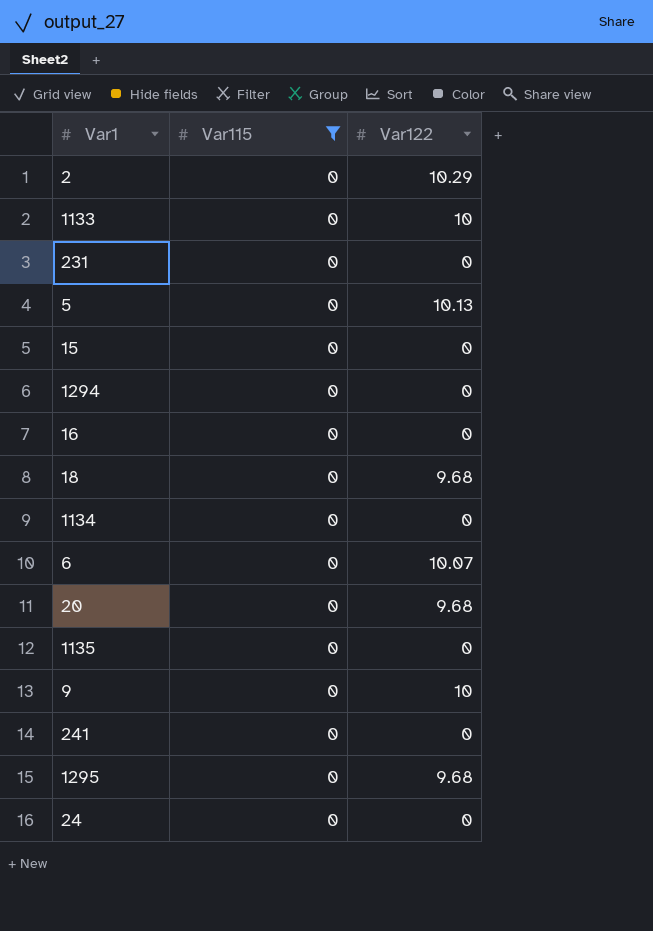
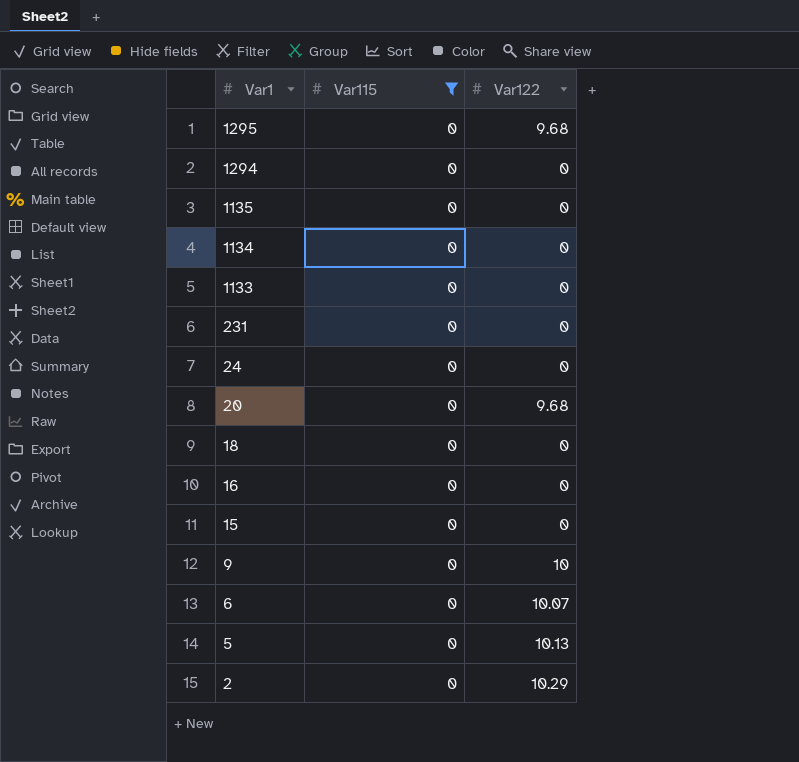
row order: none -> Var1 descending
row 241: 0 | 0 -> none
1133 | Var122: 10 -> 0
18 | Var122: 9.68 -> 0

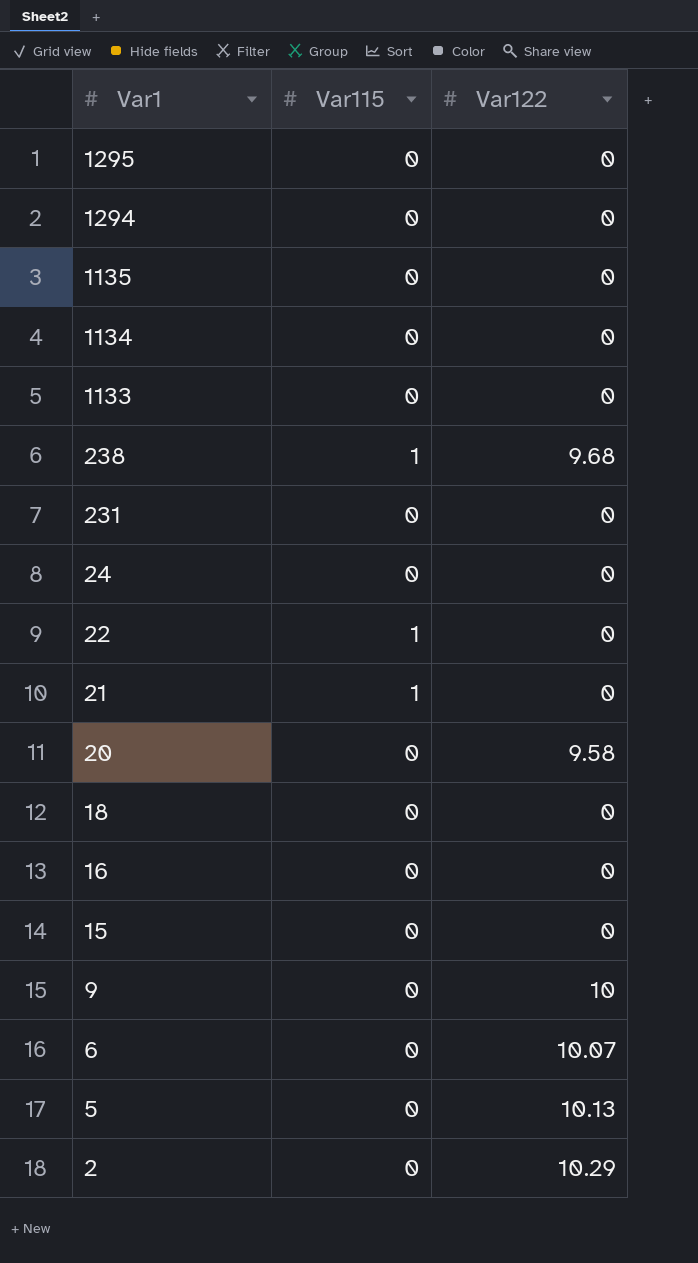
filter: Var115 = 0 -> none
1295 | Var122: 9.68 -> 0
20 | Var122: 9.68 -> 9.58

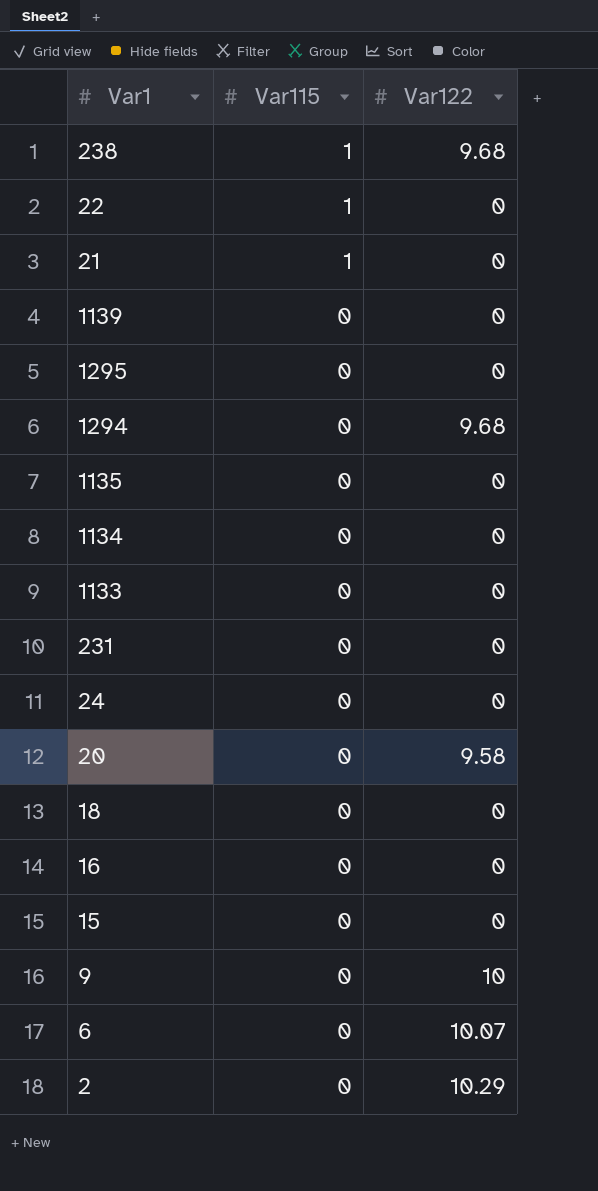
row order: Var1 descending -> Var115 descending
row 5: 0 | 10.13 -> none
row 1139: none -> 0 | 0
1294 | Var122: 0 -> 9.68

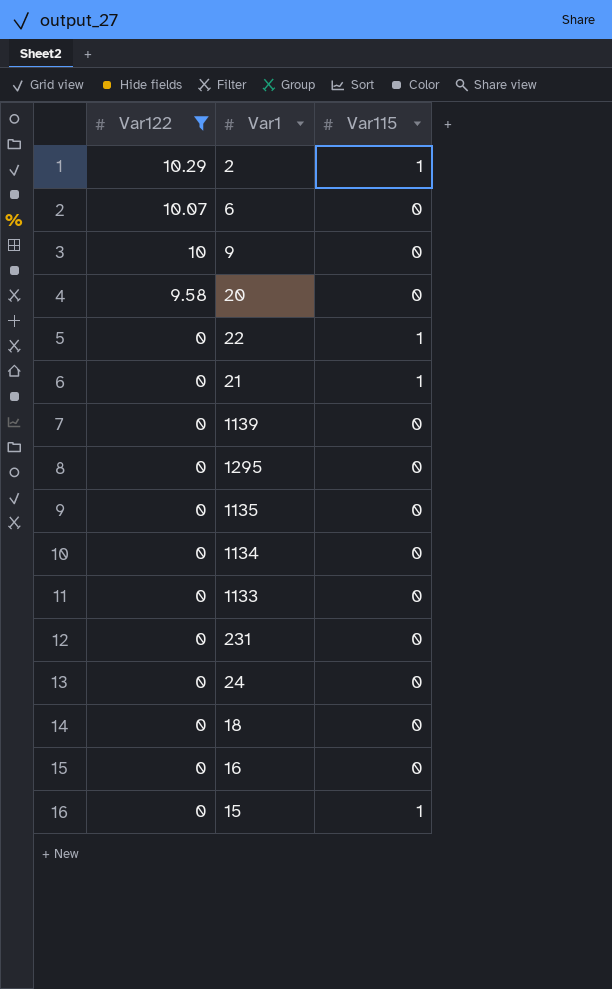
filter: none -> Var122 != 9.68
row order: Var115 descending -> Var122 descending
column Var122 | position: 3 -> 1
2 | Var115: 0 -> 1
15 | Var115: 0 -> 1

